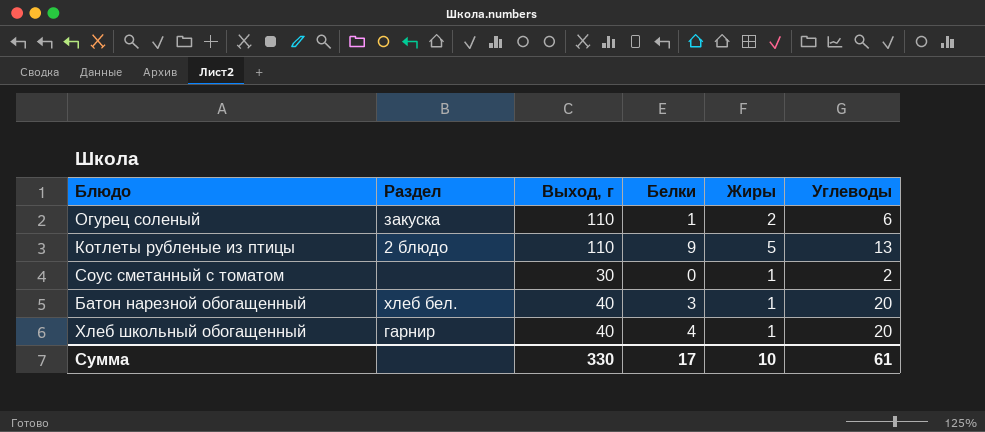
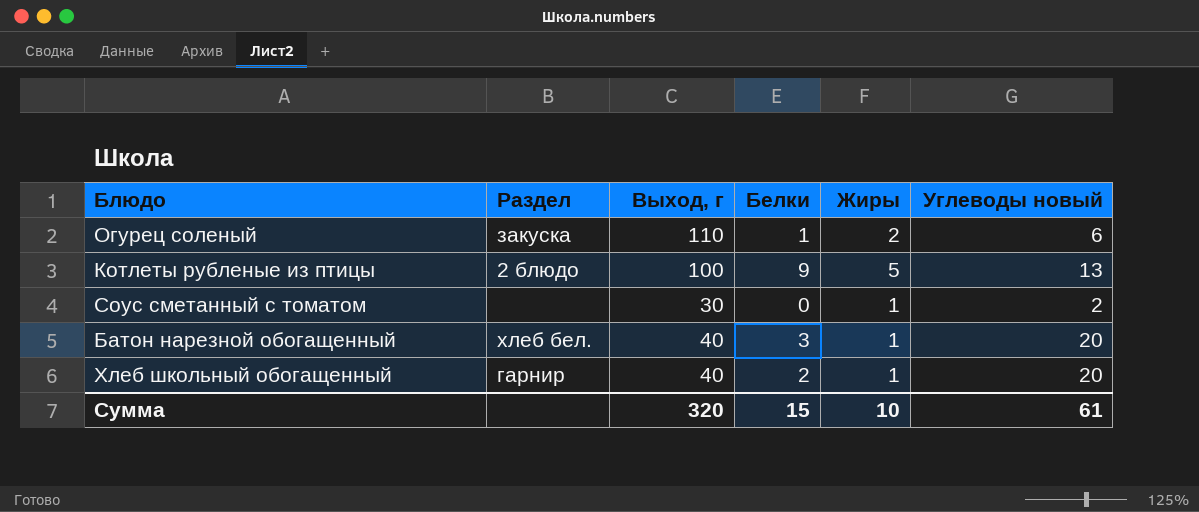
column name: Углеводы -> Углеводы новый
Котлеты рубленые из птицы | Выход, г: 110 -> 100
Хлеб школьный обогащенный | Белки: 4 -> 2
Сумма | Выход, г: 330 -> 320
Сумма | Белки: 17 -> 15

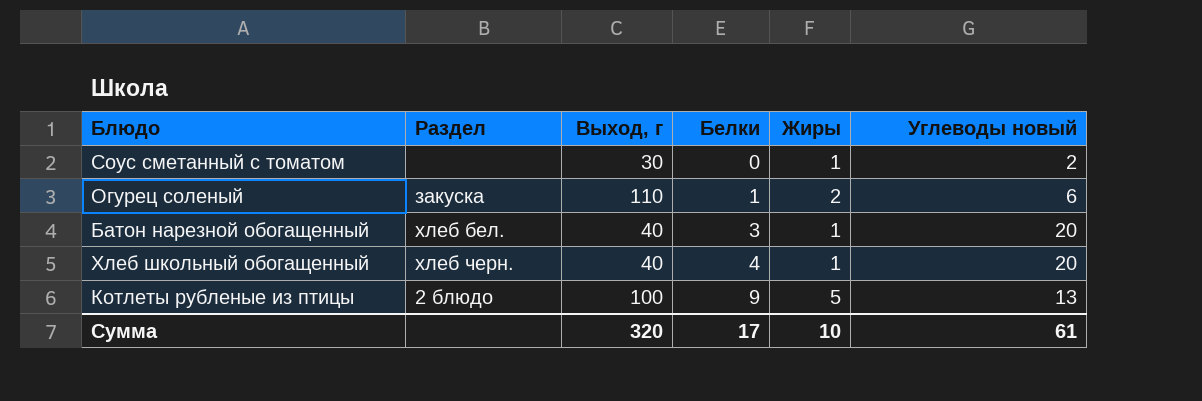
row order: none -> Белки ascending
Хлеб школьный обогащенный | Раздел: гарнир -> хлеб черн.
Хлеб школьный обогащенный | Белки: 2 -> 4
Сумма | Белки: 15 -> 17

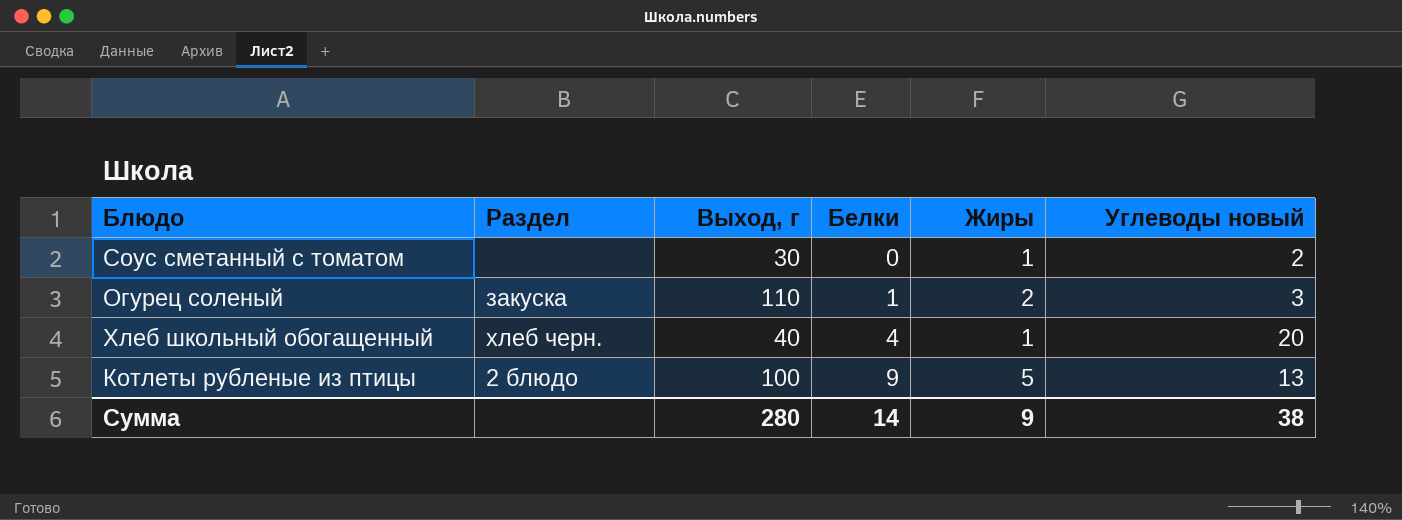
row Батон нарезной обогащенный: хлеб бел. | 40 | 3 | 1 | 20 -> none
Огурец соленый | Углеводы новый: 6 -> 3
Сумма | Выход, г: 320 -> 280
Сумма | Белки: 17 -> 14
Сумма | Жиры: 10 -> 9
Сумма | Углеводы новый: 61 -> 38

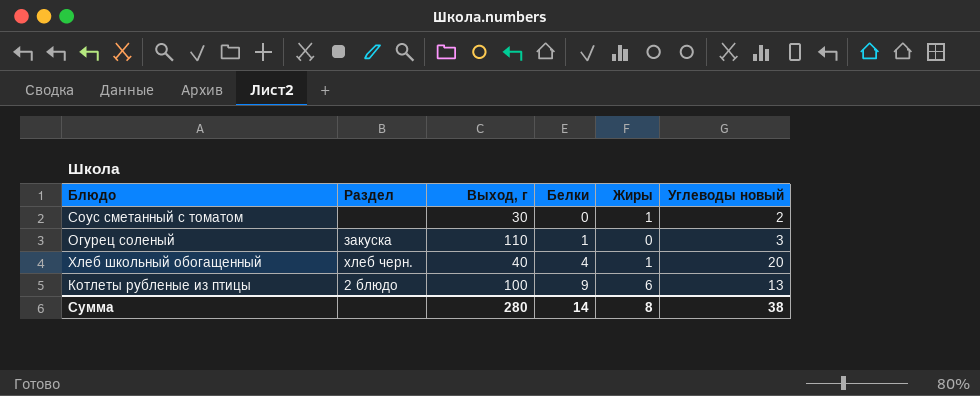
Огурец соленый | Жиры: 2 -> 0
Котлеты рубленые из птицы | Жиры: 5 -> 6
Сумма | Жиры: 9 -> 8

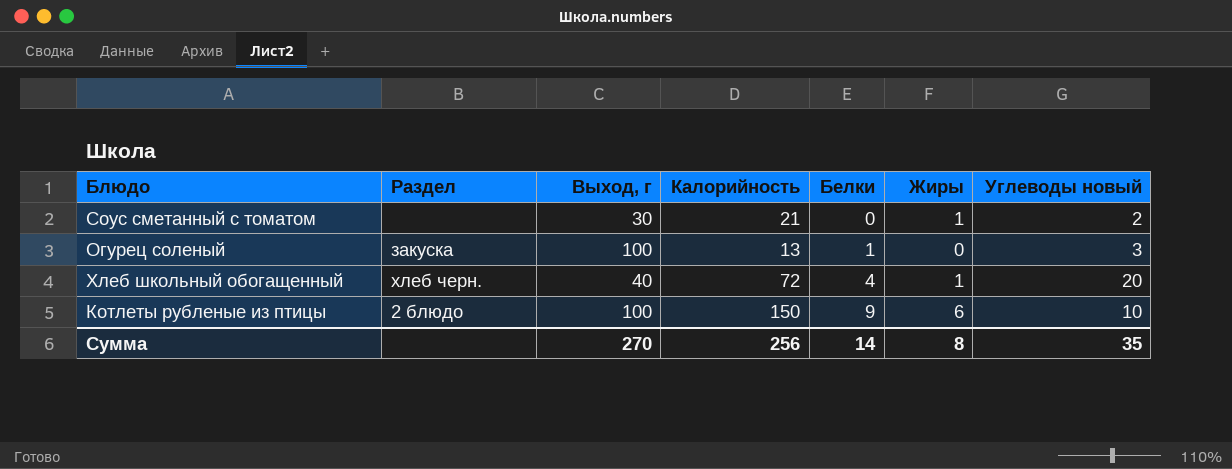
column Калорийность | position: none -> 4
Огурец соленый | Выход, г: 110 -> 100
Котлеты рубленые из птицы | Углеводы новый: 13 -> 10
Сумма | Выход, г: 280 -> 270
Сумма | Углеводы новый: 38 -> 35

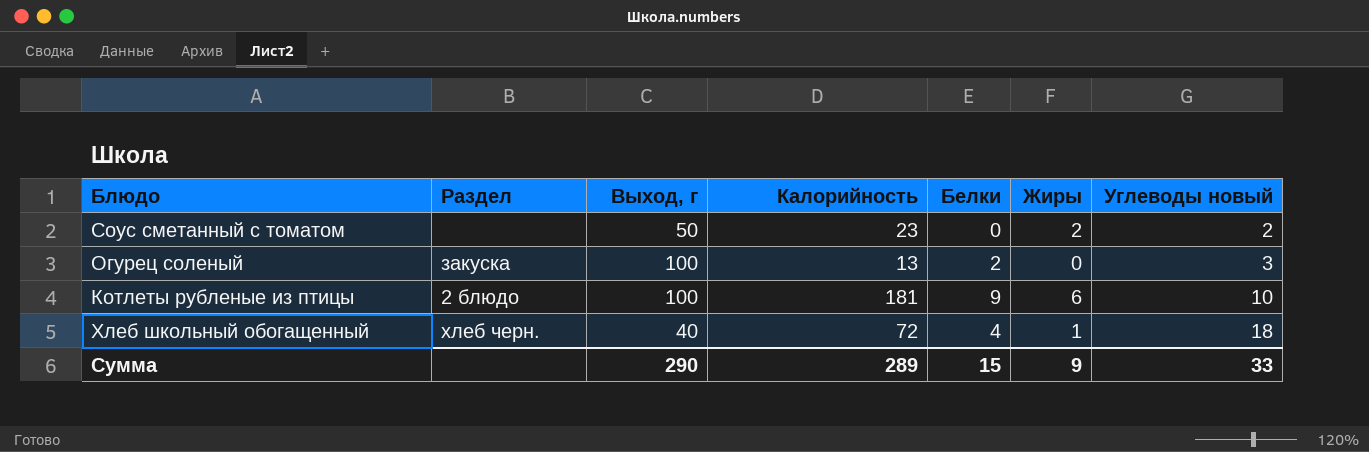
row order: Белки ascending -> Углеводы новый ascending
Соус сметанный с томатом | Выход, г: 30 -> 50
Соус сметанный с томатом | Калорийность: 21 -> 23
Соус сметанный с томатом | Жиры: 1 -> 2
Огурец соленый | Белки: 1 -> 2
Котлеты рубленые из птицы | Калорийность: 150 -> 181
Хлеб школьный обогащенный | Углеводы новый: 20 -> 18
Сумма | Выход, г: 270 -> 290
Сумма | Калорийность: 256 -> 289
Сумма | Белки: 14 -> 15
Сумма | Жиры: 8 -> 9
Сумма | Углеводы новый: 35 -> 33

